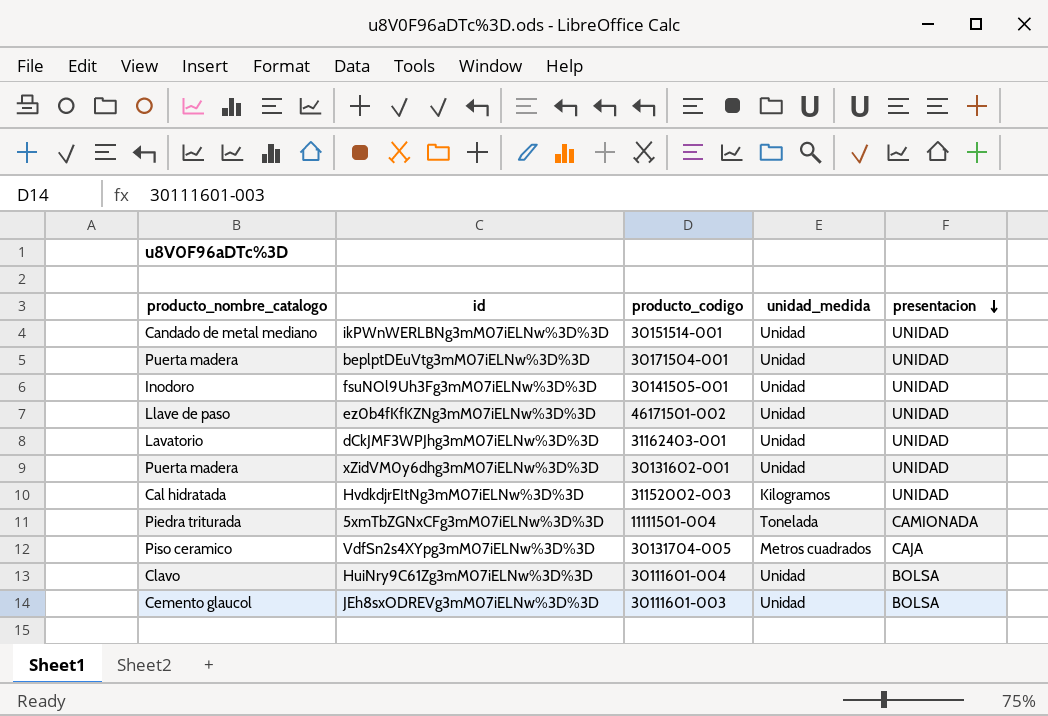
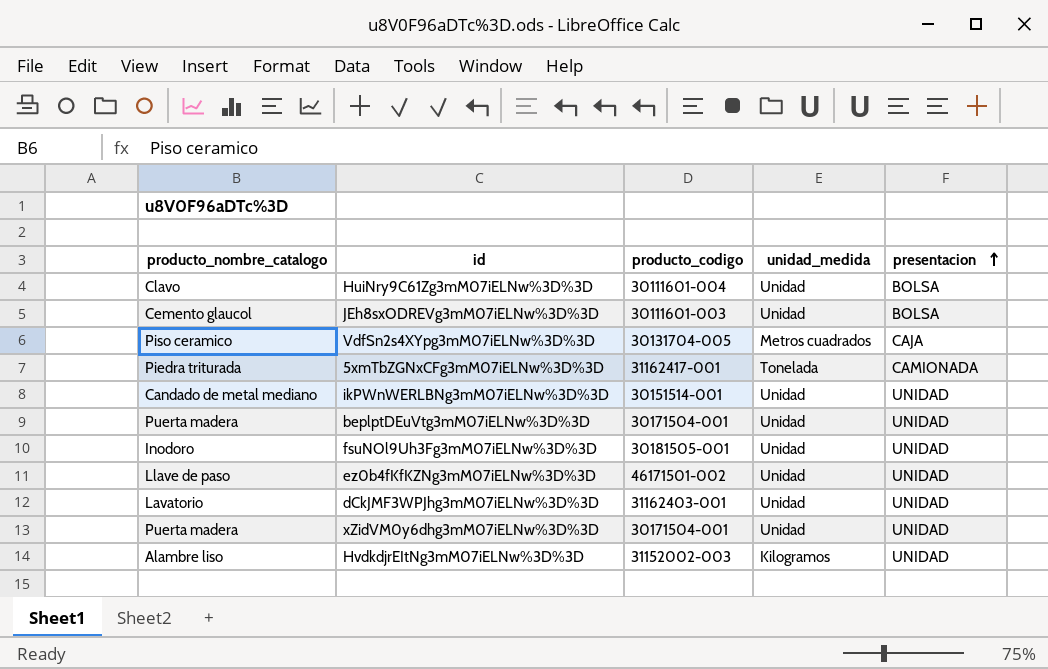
row order: presentacion descending -> presentacion ascending
5xmTbZGNxCFg3mM07iELNw%3D%3D | producto_codigo: 11111501-004 -> 31162417-001
fsuNOl9Uh3Fg3mM07iELNw%3D%3D | producto_codigo: 30141505-001 -> 30181505-001
xZidVM0y6dhg3mM07iELNw%3D%3D | producto_codigo: 30131602-001 -> 30171504-001
HvdkdjrEItNg3mM07iELNw%3D%3D | producto_nombre_catalogo: Cal hidratada -> Alambre liso

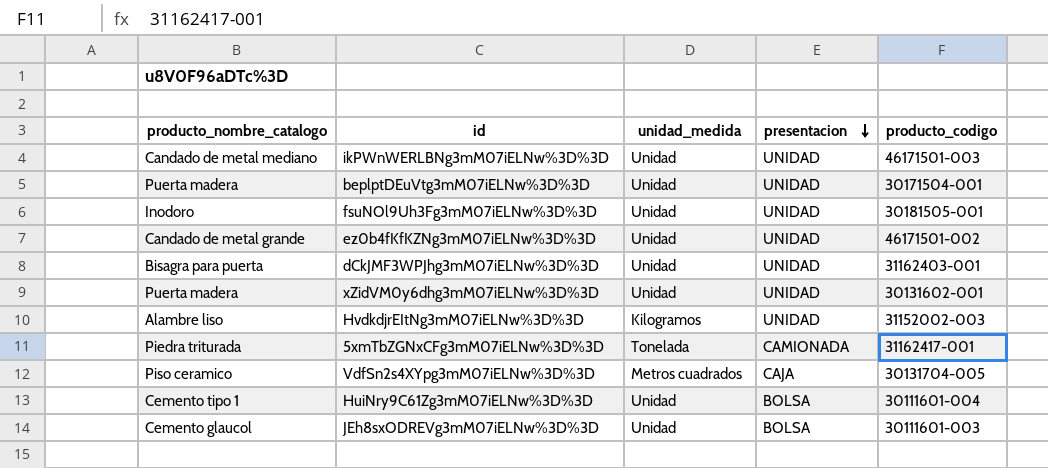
row order: presentacion ascending -> presentacion descending
column producto_codigo | position: 3 -> 5
ikPWnWERLBNg3mM07iELNw%3D%3D | producto_codigo: 30151514-001 -> 46171501-003
ez0b4fKfKZNg3mM07iELNw%3D%3D | producto_nombre_catalogo: Llave de paso -> Candado de metal grande
dCkJMF3WPJhg3mM07iELNw%3D%3D | producto_nombre_catalogo: Lavatorio -> Bisagra para puerta
xZidVM0y6dhg3mM07iELNw%3D%3D | producto_codigo: 30171504-001 -> 30131602-001
HuiNry9C61Zg3mM07iELNw%3D%3D | producto_nombre_catalogo: Clavo -> Cemento tipo 1

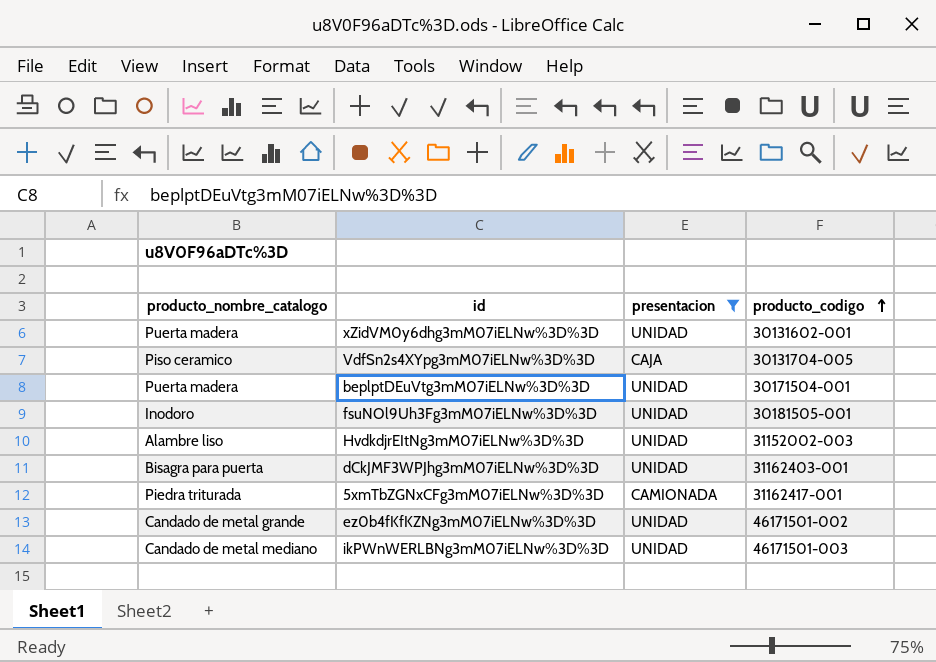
filter: none -> presentacion != BOLSA
row order: presentacion descending -> producto_codigo ascending
column unidad_medida | position: 3 -> none

